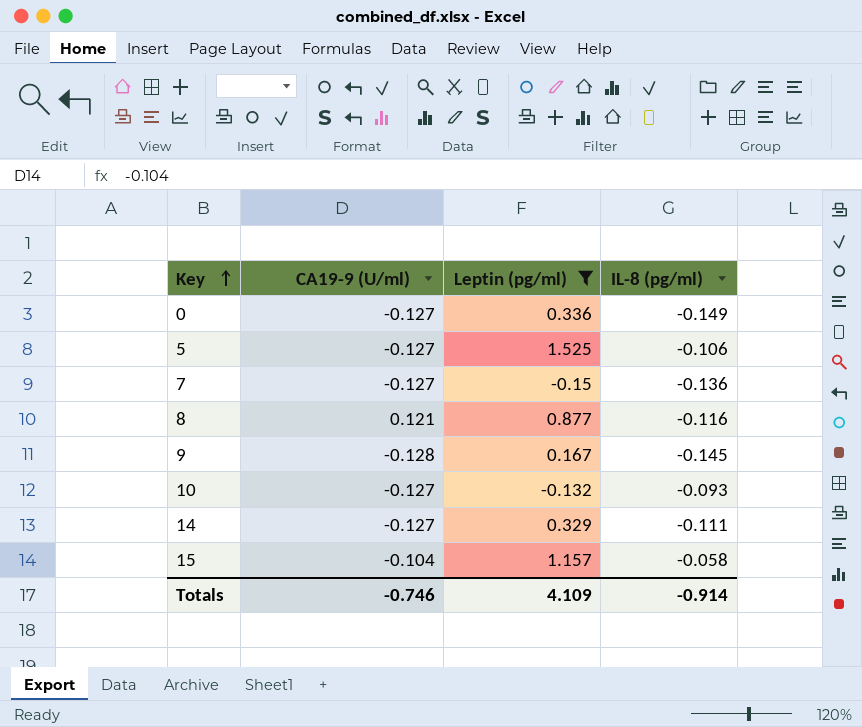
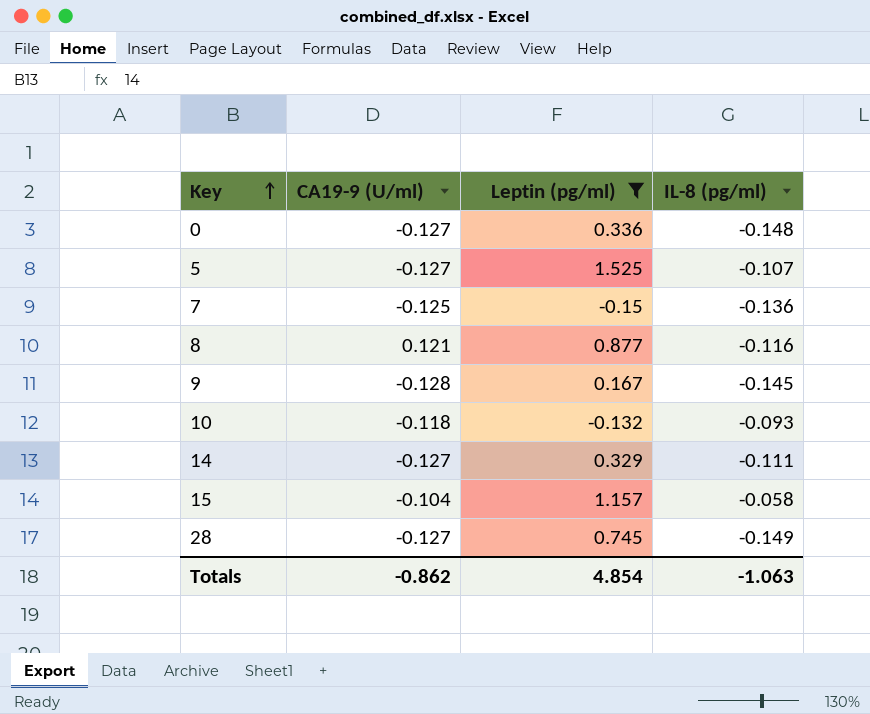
0 | IL-8 (pg/ml): -0.149 -> -0.148
5 | IL-8 (pg/ml): -0.106 -> -0.107
7 | CA19-9 (U/ml): -0.127 -> -0.125
10 | CA19-9 (U/ml): -0.127 -> -0.118
row 28: none -> -0.127 | 0.745 | -0.149
Totals | CA19-9 (U/ml): -0.746 -> -0.862
Totals | Leptin (pg/ml): 4.109 -> 4.854
Totals | IL-8 (pg/ml): -0.914 -> -1.063

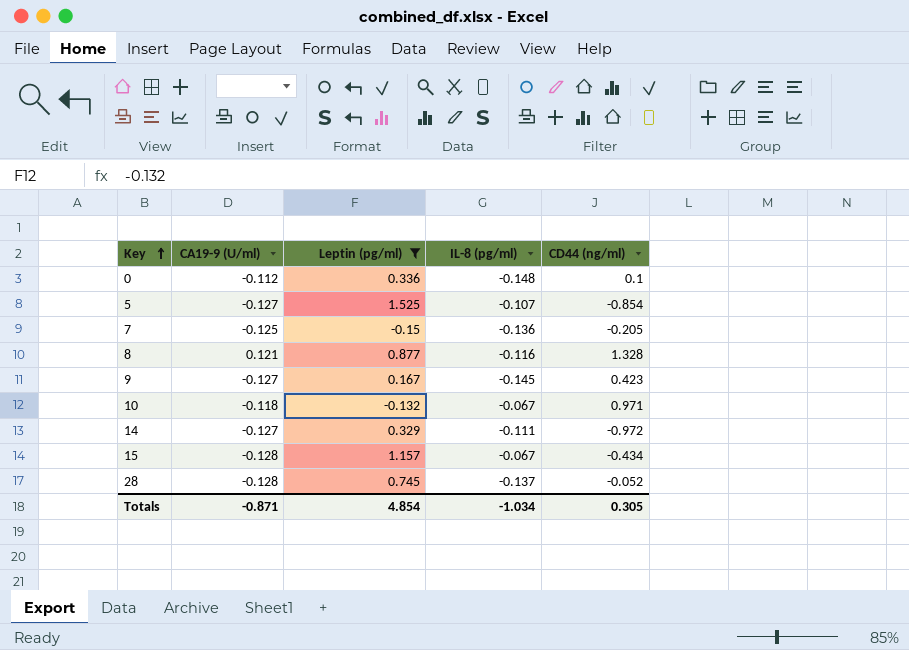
column CD44 (ng/ml) | position: none -> 5
0 | CA19-9 (U/ml): -0.127 -> -0.112
9 | CA19-9 (U/ml): -0.128 -> -0.127
10 | IL-8 (pg/ml): -0.093 -> -0.067
15 | CA19-9 (U/ml): -0.104 -> -0.128
15 | IL-8 (pg/ml): -0.058 -> -0.067
28 | CA19-9 (U/ml): -0.127 -> -0.128
28 | IL-8 (pg/ml): -0.149 -> -0.137
Totals | CA19-9 (U/ml): -0.862 -> -0.871
Totals | IL-8 (pg/ml): -1.063 -> -1.034

